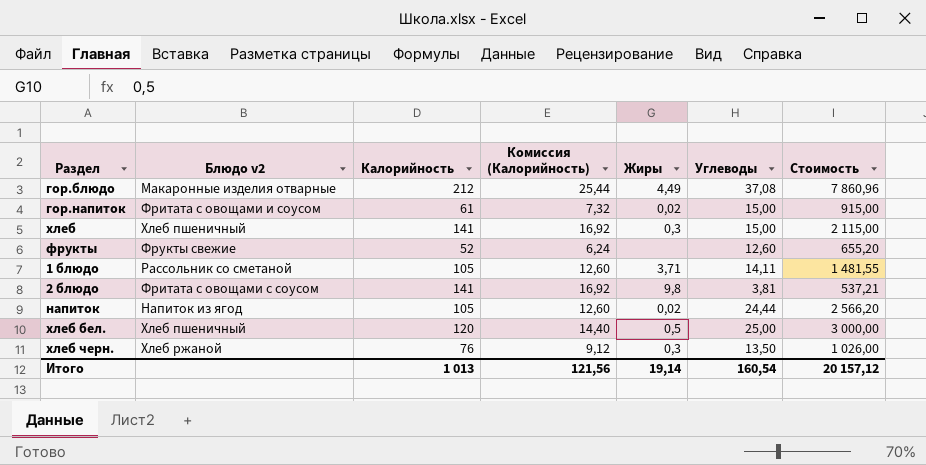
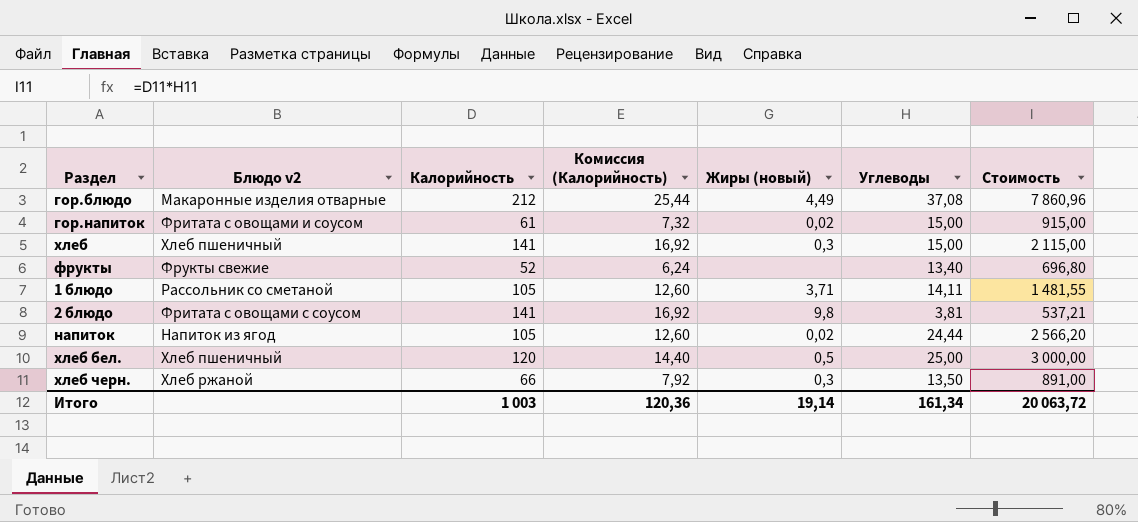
column name: Жиры -> Жиры (новый)
фрукты | Углеводы: 12,60 -> 13,40
фрукты | Стоимость: 655,20 -> 696,80
хлеб черн. | Калорийность: 76 -> 66
хлеб черн. | Комиссия (Калорийность): 9,12 -> 7,92
хлеб черн. | Стоимость: 1 026,00 -> 891,00
Итого | Калорийность: 1 013 -> 1 003
Итого | Комиссия (Калорийность): 121,56 -> 120,36
Итого | Углеводы: 160,54 -> 161,34
Итого | Стоимость: 20 157,12 -> 20 063,72

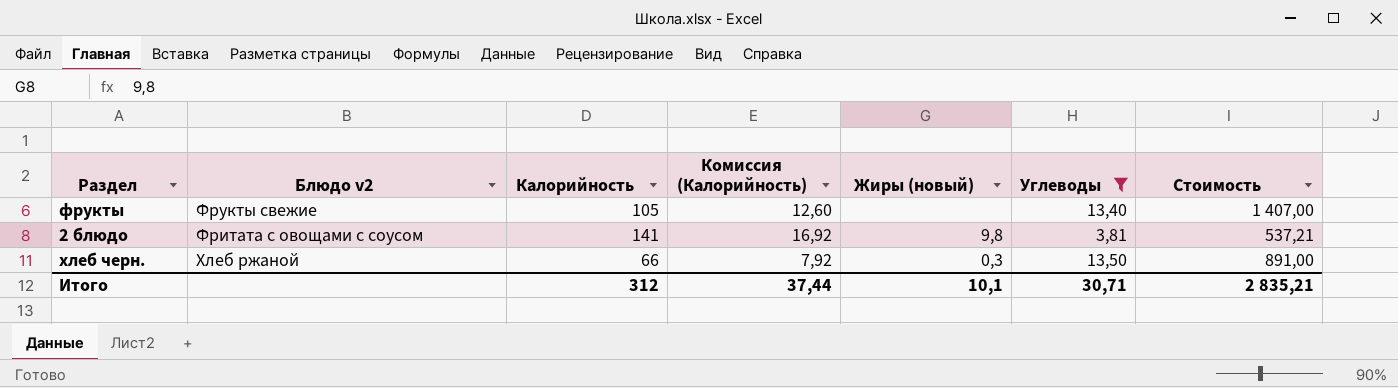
filter: none -> Углеводы <= 13,50
фрукты | Калорийность: 52 -> 105
фрукты | Комиссия (Калорийность): 6,24 -> 12,60
фрукты | Стоимость: 696,80 -> 1 407,00
Итого | Калорийность: 1 003 -> 312
Итого | Комиссия (Калорийность): 120,36 -> 37,44
Итого | Жиры (новый): 19,14 -> 10,1
Итого | Углеводы: 161,34 -> 30,71
Итого | Стоимость: 20 063,72 -> 2 835,21

